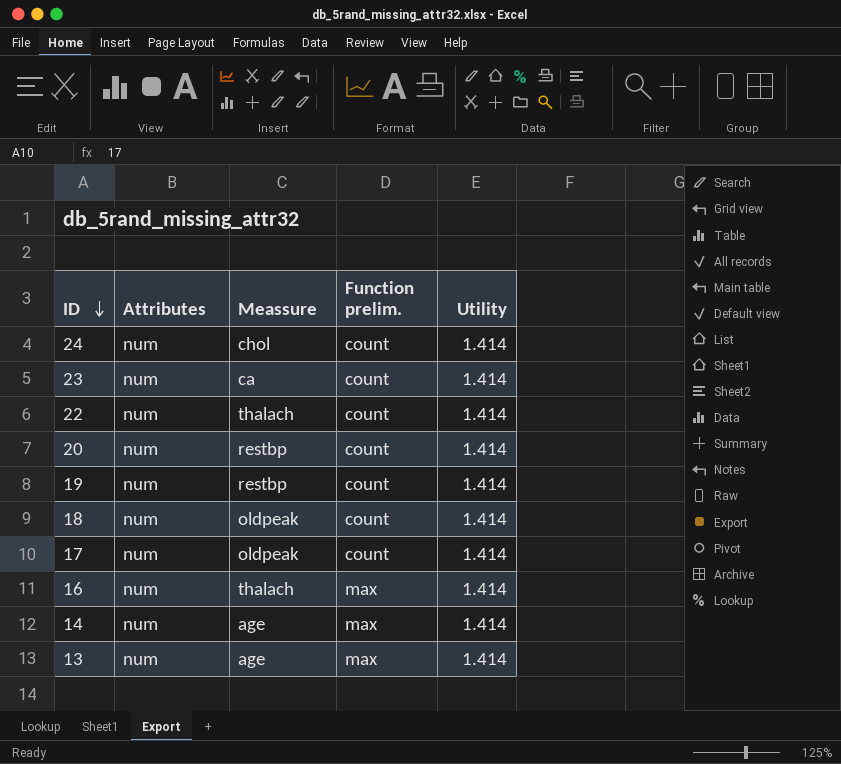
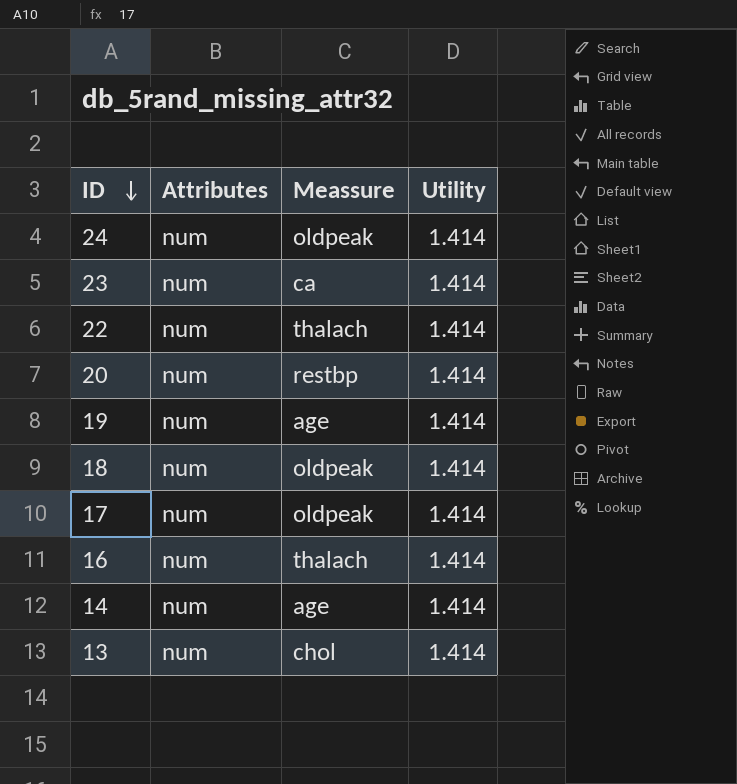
column Function prelim. | position: 4 -> none
24 | Meassure: chol -> oldpeak
19 | Meassure: restbp -> age
13 | Meassure: age -> chol

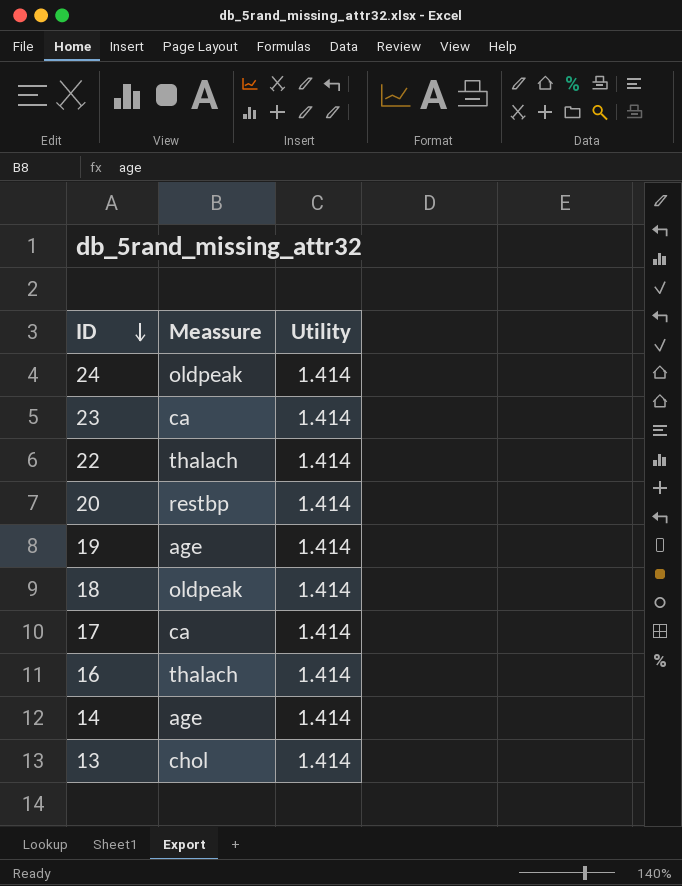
column Attributes | position: 2 -> none
17 | Meassure: oldpeak -> ca

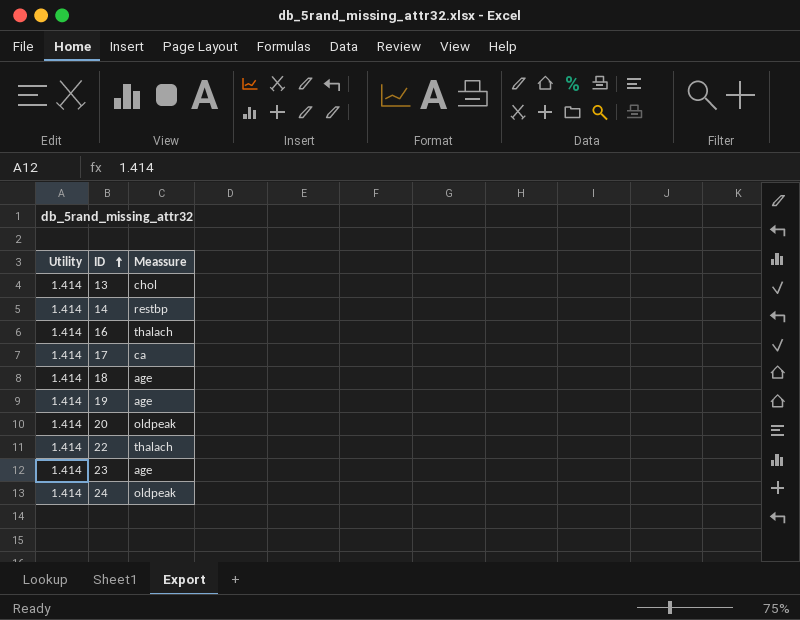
row order: ID descending -> ID ascending
column Utility | position: 3 -> 1
14 | Meassure: age -> restbp
18 | Meassure: oldpeak -> age
20 | Meassure: restbp -> oldpeak
23 | Meassure: ca -> age

